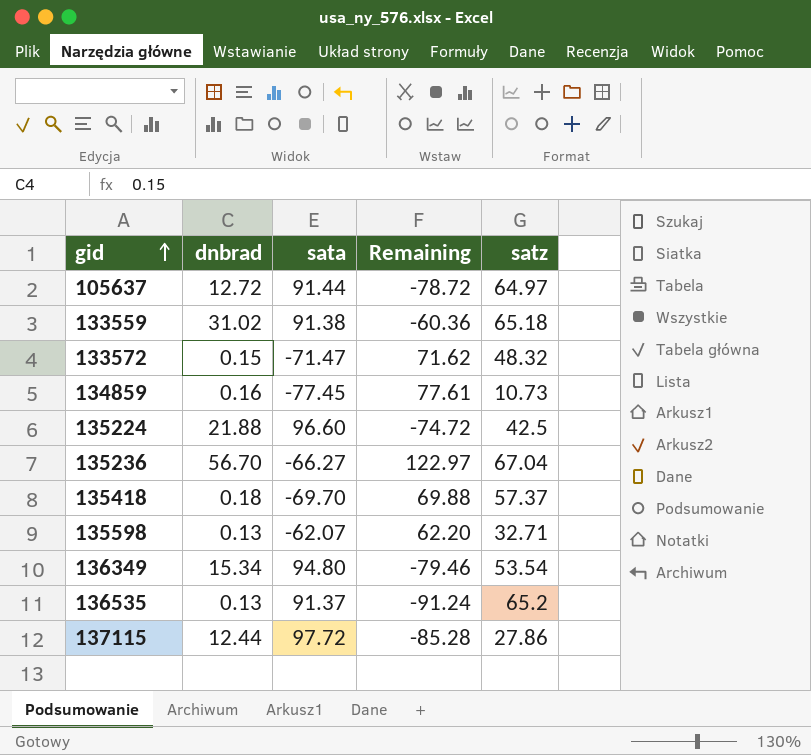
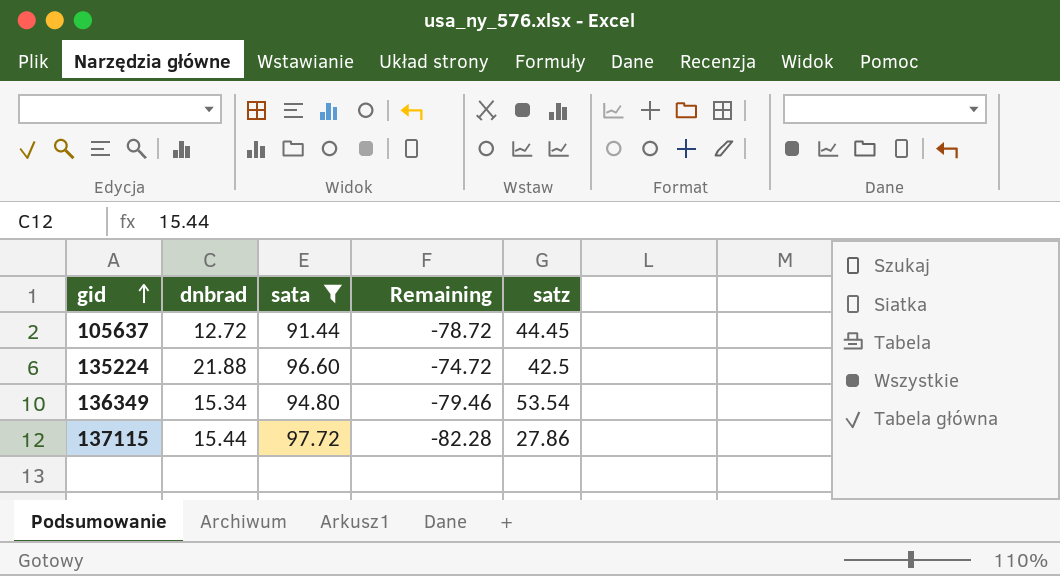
filter: none -> sata >= 91.44
105637 | satz: 64.97 -> 44.45
137115 | dnbrad: 12.44 -> 15.44
137115 | Remaining: -85.28 -> -82.28

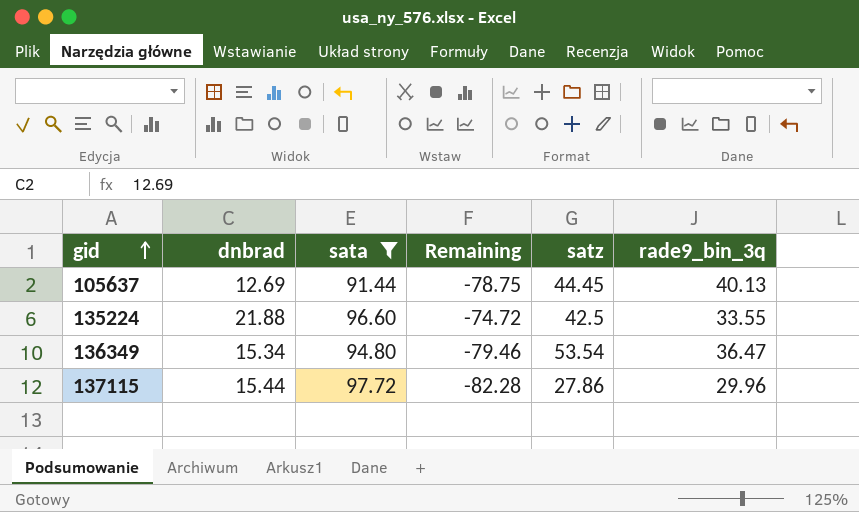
column rade9_bin_3q | position: none -> 6
105637 | dnbrad: 12.72 -> 12.69
105637 | Remaining: -78.72 -> -78.75

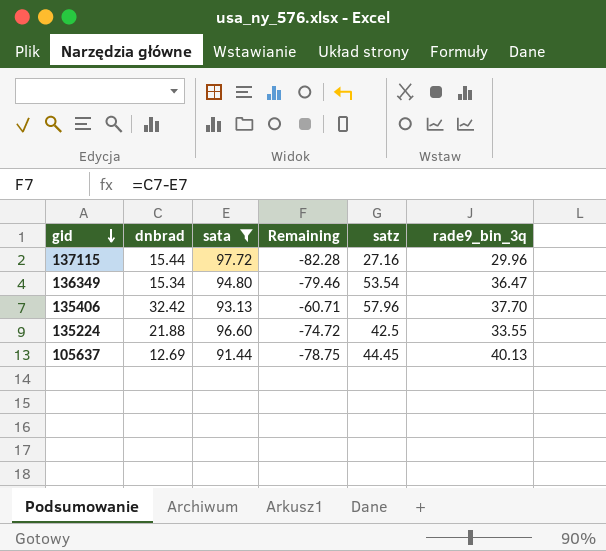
row order: gid ascending -> gid descending
137115 | satz: 27.86 -> 27.16
row 135406: none -> 32.42 | 93.13 | -60.71 | 57.96 | 37.70

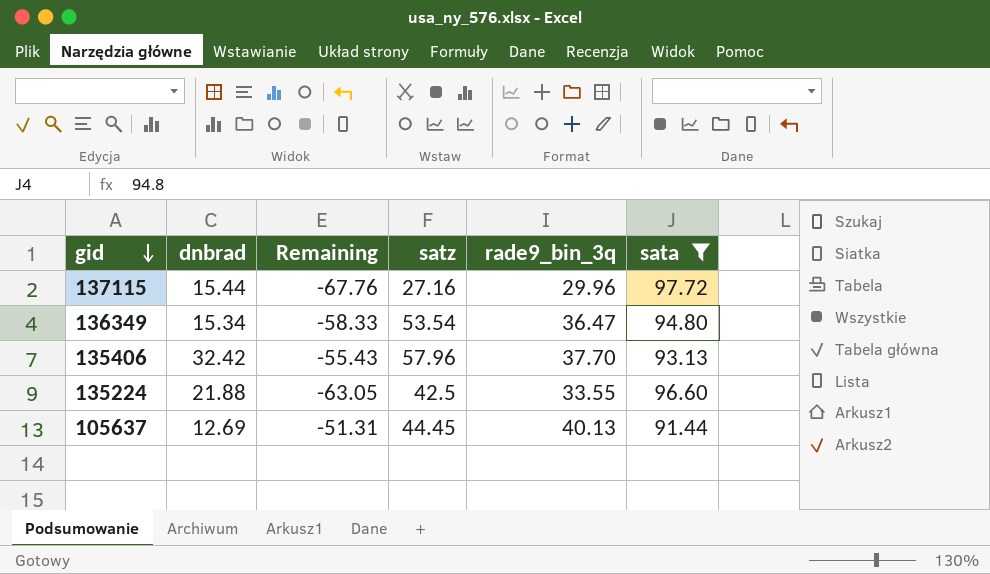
column Remaining | formula: [dnbrad] - [sata] -> [rade9_bin_3q] - [sata]
column sata | position: 3 -> 6

